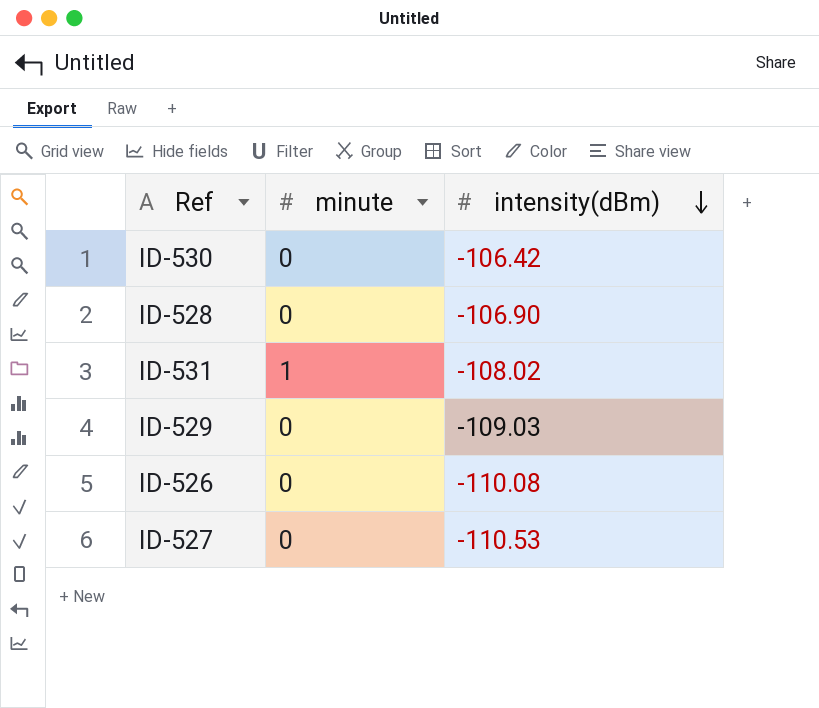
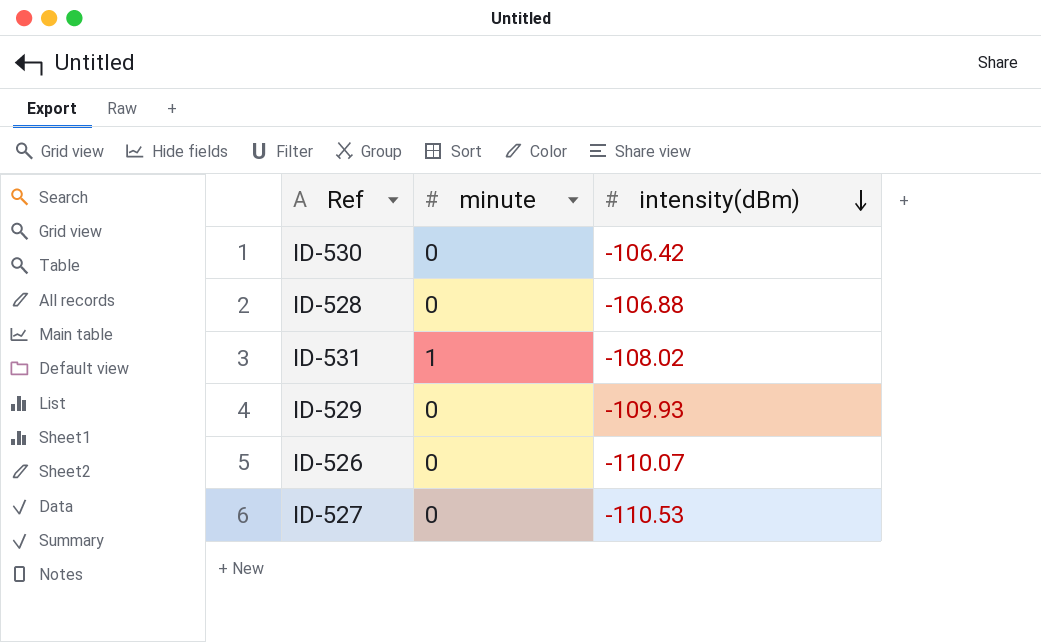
ID-528 | intensity(dBm): -106.90 -> -106.88
ID-529 | intensity(dBm): -109.03 -> -109.93
ID-526 | intensity(dBm): -110.08 -> -110.07

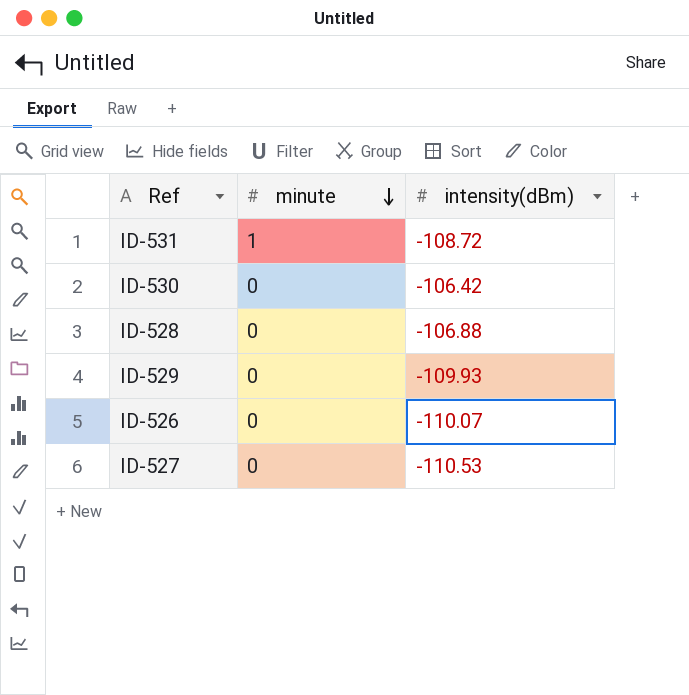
row order: intensity(dBm) descending -> minute descending
ID-531 | intensity(dBm): -108.02 -> -108.72

